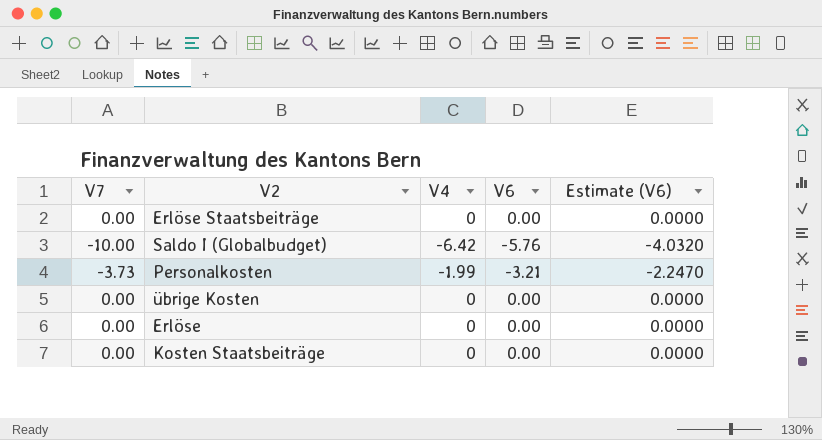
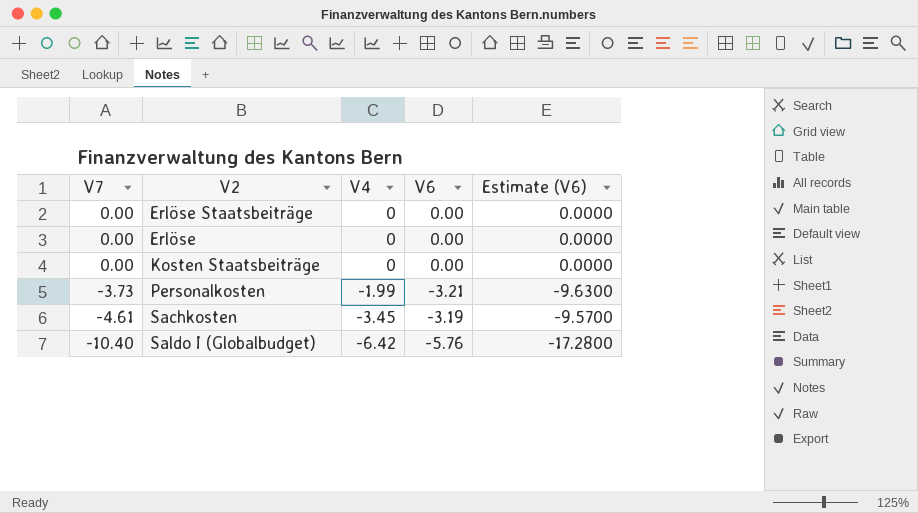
row order: none -> V7 descending
column Estimate (V6) | formula: [V6] * 0.7 -> [V6] * 3
row übrige Kosten: 0.00 | 0 | 0.00 | 0.0000 -> none
row Sachkosten: none -> -4.61 | -3.45 | -3.19 | -9.5700
Saldo I (Globalbudget) | V7: -10.00 -> -10.40

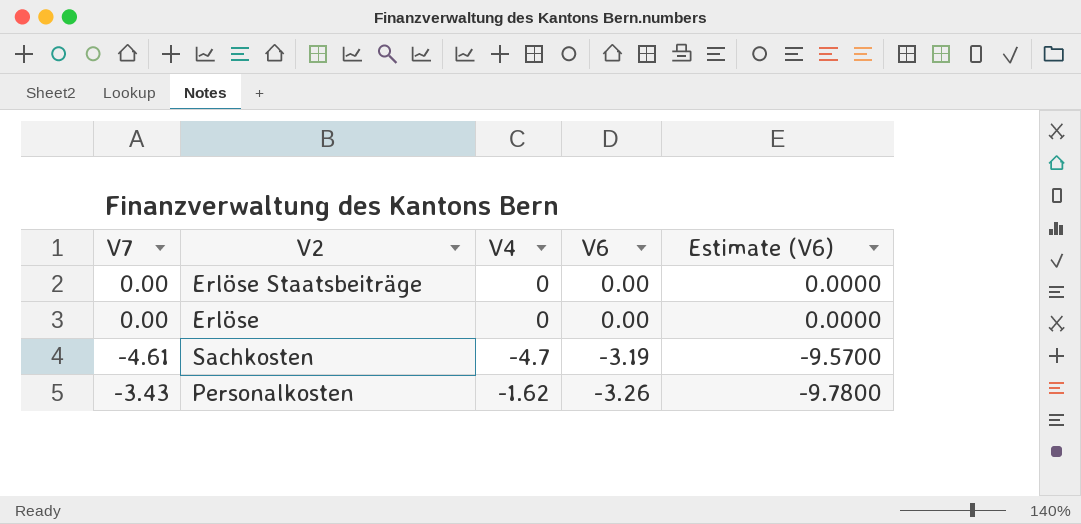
row order: V7 descending -> V6 descending
row Kosten Staatsbeiträge: 0.00 | 0 | 0.00 | 0.0000 -> none
row Saldo I (Globalbudget): -10.40 | -6.42 | -5.76 | -17.2800 -> none
Sachkosten | V4: -3.45 -> -4.7
Personalkosten | V7: -3.73 -> -3.43
Personalkosten | V4: -1.99 -> -1.62
Personalkosten | V6: -3.21 -> -3.26
Personalkosten | Estimate (V6): -9.6300 -> -9.7800

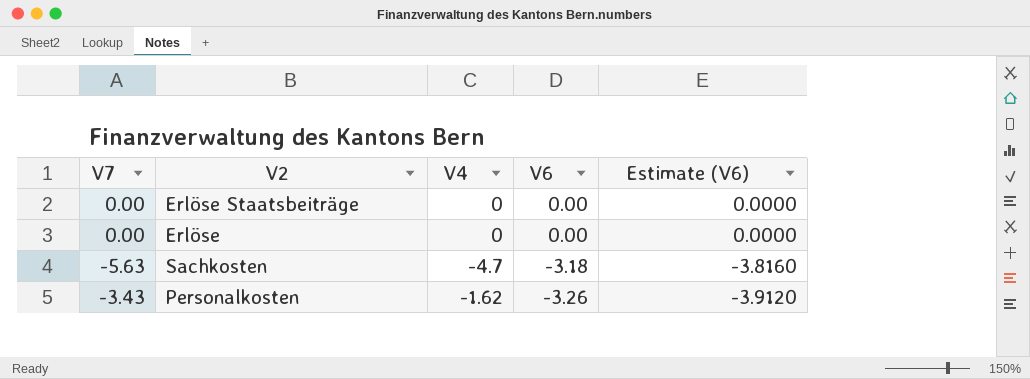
column Estimate (V6) | formula: [V6] * 3 -> [V6] * 1.2
Sachkosten | V7: -4.61 -> -5.63
Sachkosten | V6: -3.19 -> -3.18

